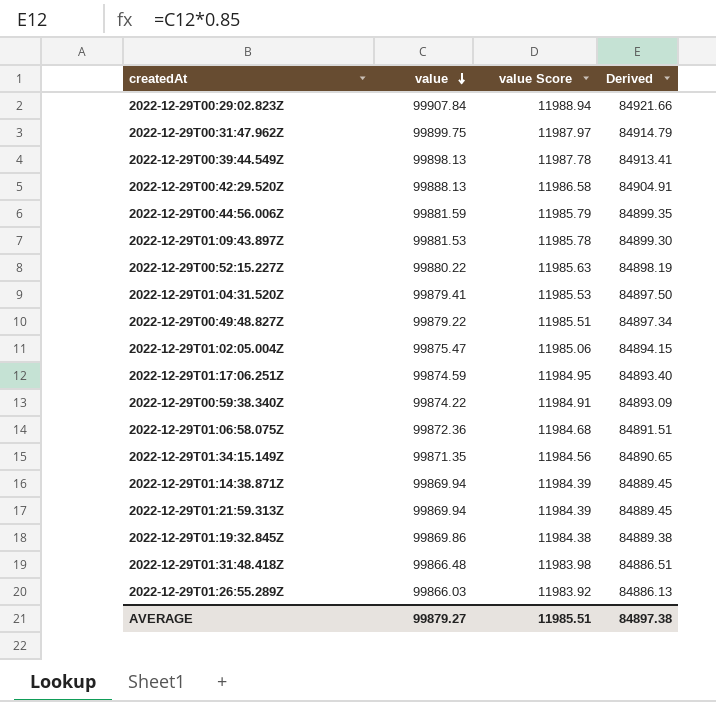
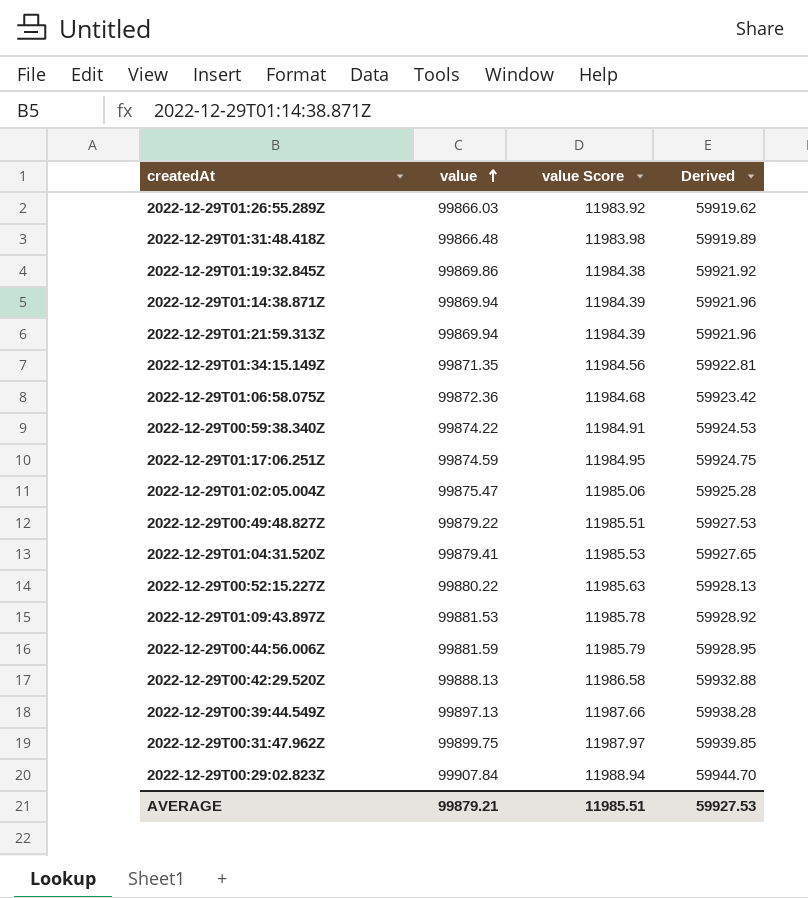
row order: value descending -> value ascending
column Derived | formula: [value] * 0.85 -> [value] * 0.6
2022-12-29T00:39:44.549Z | value: 99898.13 -> 99897.13
2022-12-29T00:39:44.549Z | value Score: 11987.78 -> 11987.66
AVERAGE | value: 99879.27 -> 99879.21
AVERAGE | Derived: 84897.38 -> 59927.53

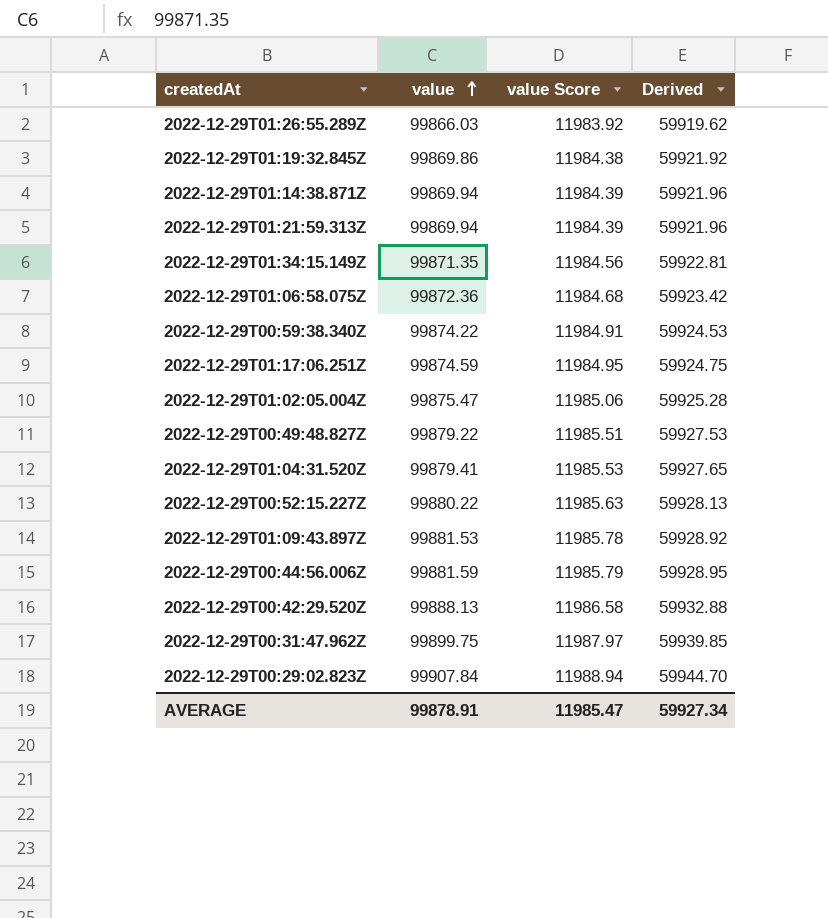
row 2022-12-29T01:31:48.418Z: 99866.48 | 11983.98 | 59919.89 -> none
row 2022-12-29T00:39:44.549Z: 99897.13 | 11987.66 | 59938.28 -> none
AVERAGE | value: 99879.21 -> 99878.91
AVERAGE | value Score: 11985.51 -> 11985.47
AVERAGE | Derived: 59927.53 -> 59927.34

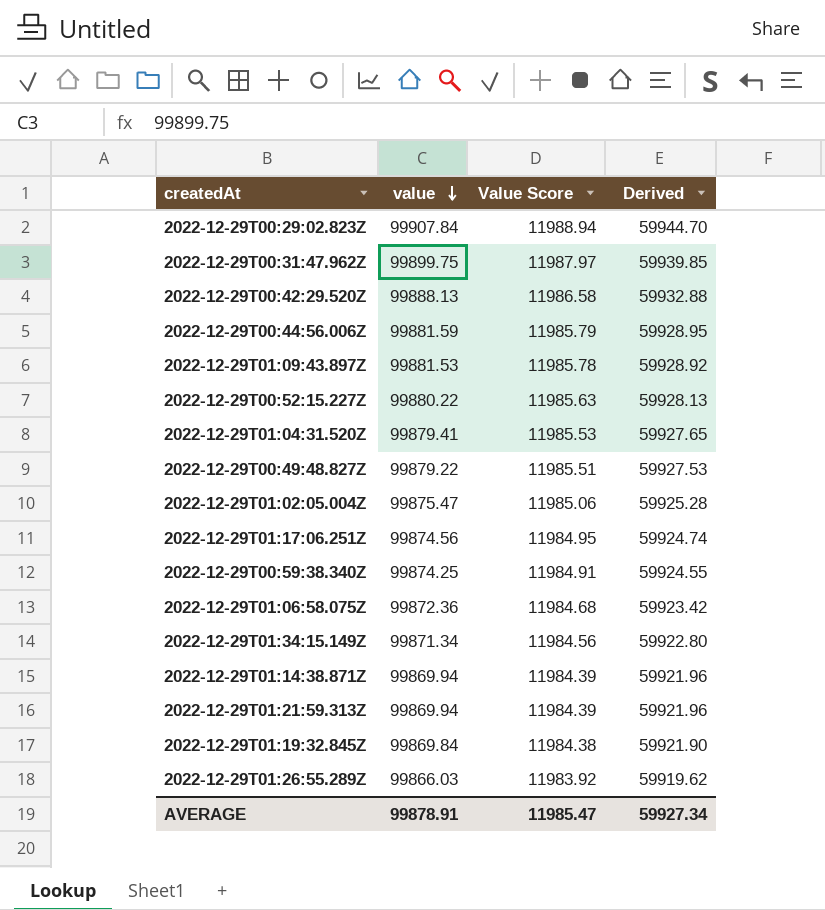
row order: value ascending -> value descending
column name: value Score -> Value Score
2022-12-29T01:17:06.251Z | value: 99874.59 -> 99874.56
2022-12-29T01:17:06.251Z | Derived: 59924.75 -> 59924.74
2022-12-29T00:59:38.340Z | value: 99874.22 -> 99874.25
2022-12-29T00:59:38.340Z | Derived: 59924.53 -> 59924.55
2022-12-29T01:34:15.149Z | value: 99871.35 -> 99871.34
2022-12-29T01:34:15.149Z | Derived: 59922.81 -> 59922.80
2022-12-29T01:19:32.845Z | value: 99869.86 -> 99869.84
2022-12-29T01:19:32.845Z | Derived: 59921.92 -> 59921.90

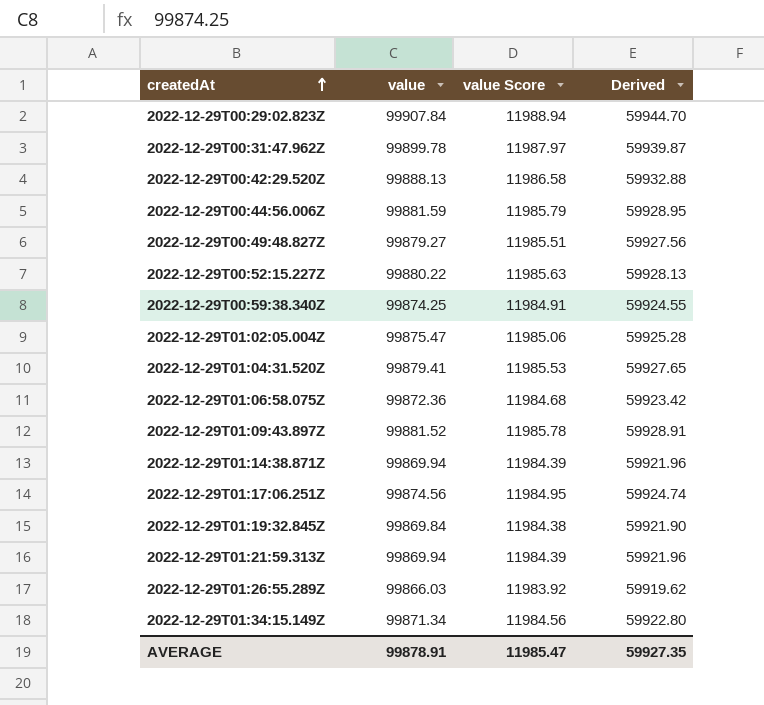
row order: value descending -> createdAt ascending
column name: Value Score -> value Score
2022-12-29T00:31:47.962Z | value: 99899.75 -> 99899.78
2022-12-29T00:31:47.962Z | Derived: 59939.85 -> 59939.87
2022-12-29T00:49:48.827Z | value: 99879.22 -> 99879.27
2022-12-29T00:49:48.827Z | Derived: 59927.53 -> 59927.56
2022-12-29T01:09:43.897Z | value: 99881.53 -> 99881.52
2022-12-29T01:09:43.897Z | Derived: 59928.92 -> 59928.91
AVERAGE | Derived: 59927.34 -> 59927.35

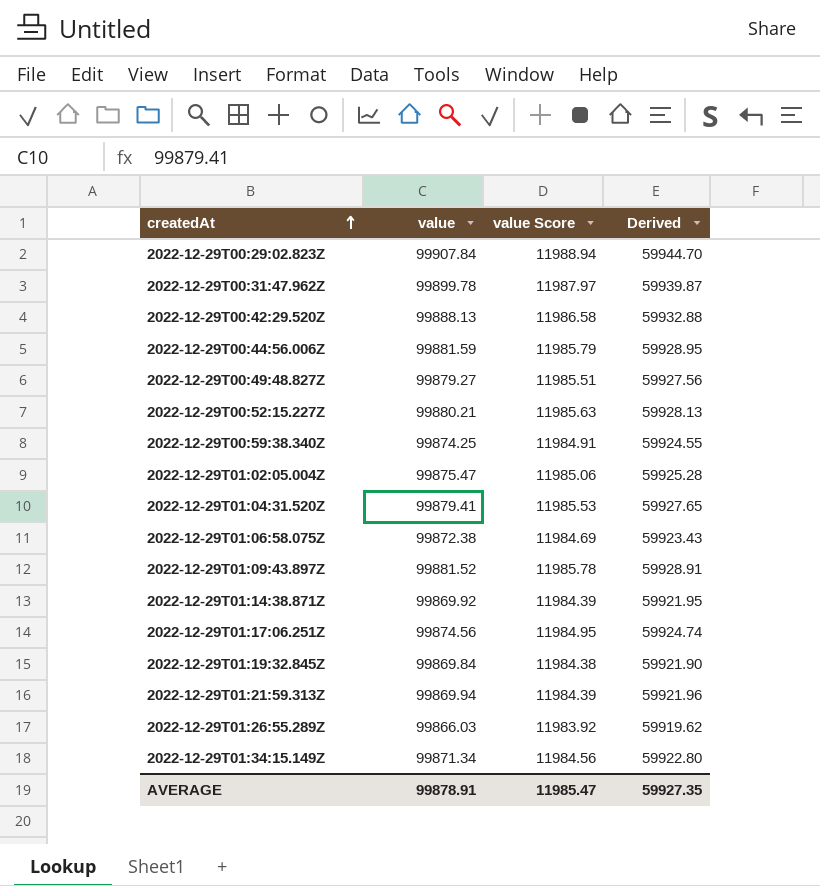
2022-12-29T00:52:15.227Z | value: 99880.22 -> 99880.21
2022-12-29T01:06:58.075Z | value: 99872.36 -> 99872.38
2022-12-29T01:06:58.075Z | value Score: 11984.68 -> 11984.69
2022-12-29T01:06:58.075Z | Derived: 59923.42 -> 59923.43
2022-12-29T01:14:38.871Z | value: 99869.94 -> 99869.92
2022-12-29T01:14:38.871Z | Derived: 59921.96 -> 59921.95

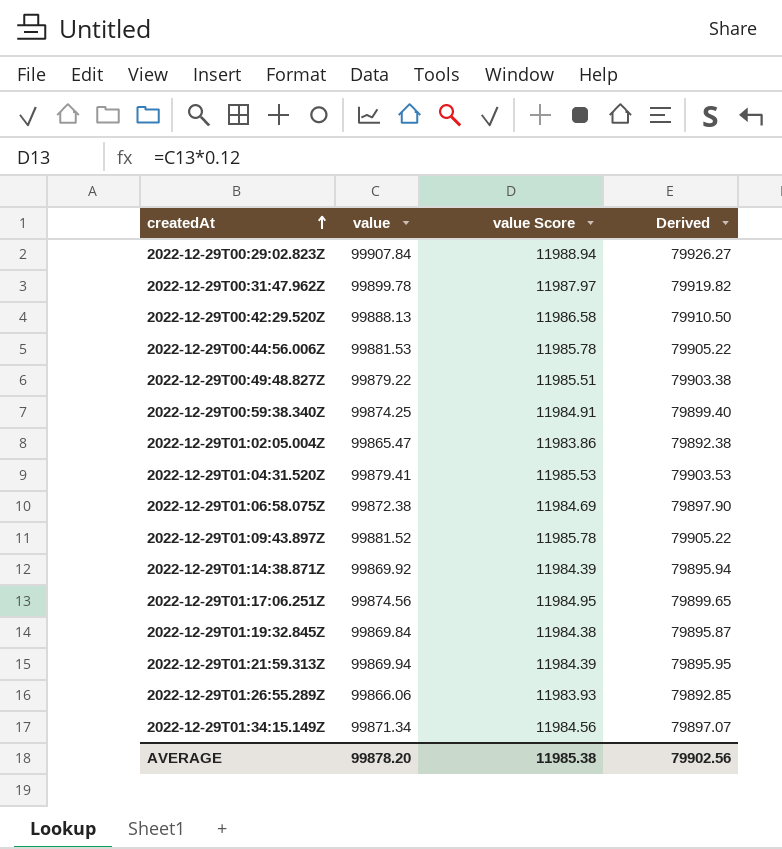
column Derived | formula: [value] * 0.6 -> [value] * 0.8
row 2022-12-29T00:52:15.227Z: 99880.21 | 11985.63 | 59928.13 -> none
2022-12-29T00:44:56.006Z | value: 99881.59 -> 99881.53
2022-12-29T00:44:56.006Z | value Score: 11985.79 -> 11985.78
2022-12-29T00:49:48.827Z | value: 99879.27 -> 99879.22
2022-12-29T01:02:05.004Z | value: 99875.47 -> 99865.47
2022-12-29T01:02:05.004Z | value Score: 11985.06 -> 11983.86
2022-12-29T01:26:55.289Z | value: 99866.03 -> 99866.06
2022-12-29T01:26:55.289Z | value Score: 11983.92 -> 11983.93
AVERAGE | value: 99878.91 -> 99878.20
AVERAGE | value Score: 11985.47 -> 11985.38
AVERAGE | Derived: 59927.35 -> 79902.56

